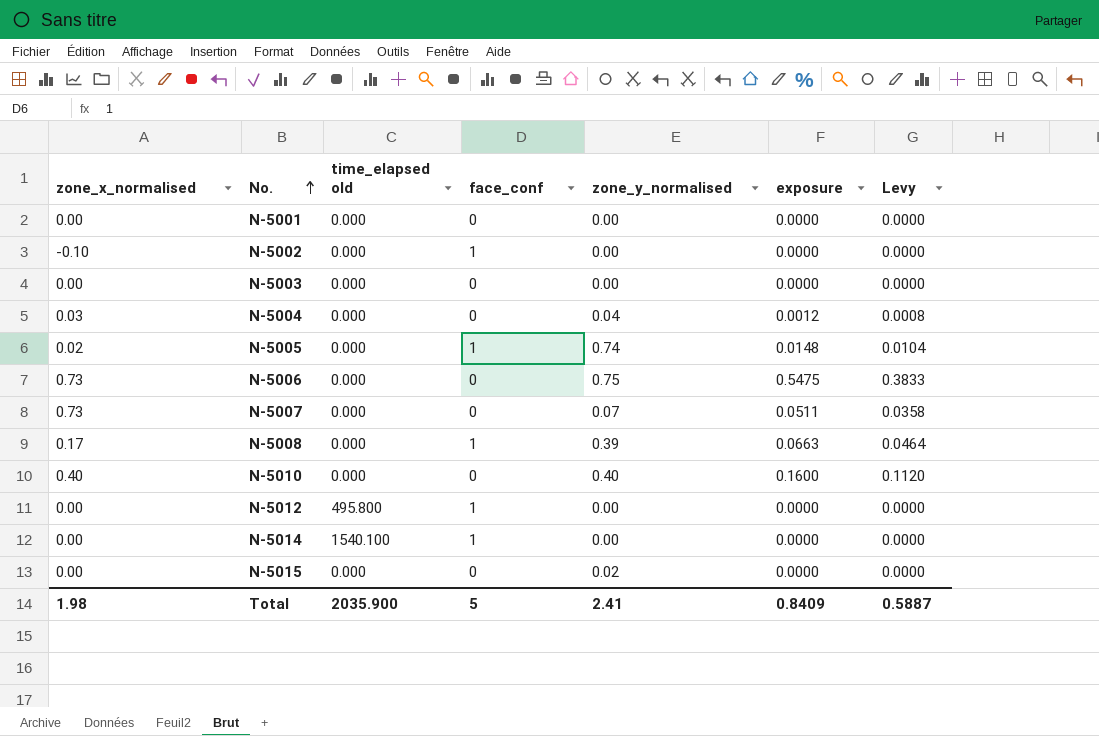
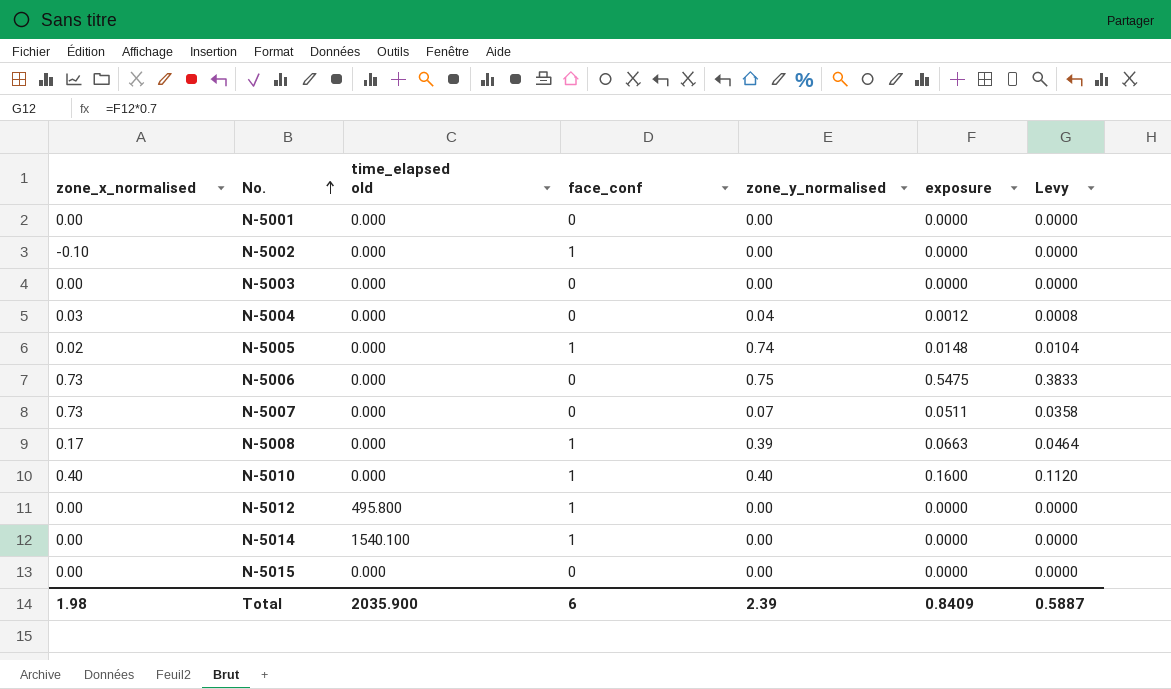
N-5010 | face_conf: 0 -> 1
N-5015 | zone_y_normalised: 0.02 -> 0.00
Total | face_conf: 5 -> 6
Total | zone_y_normalised: 2.41 -> 2.39

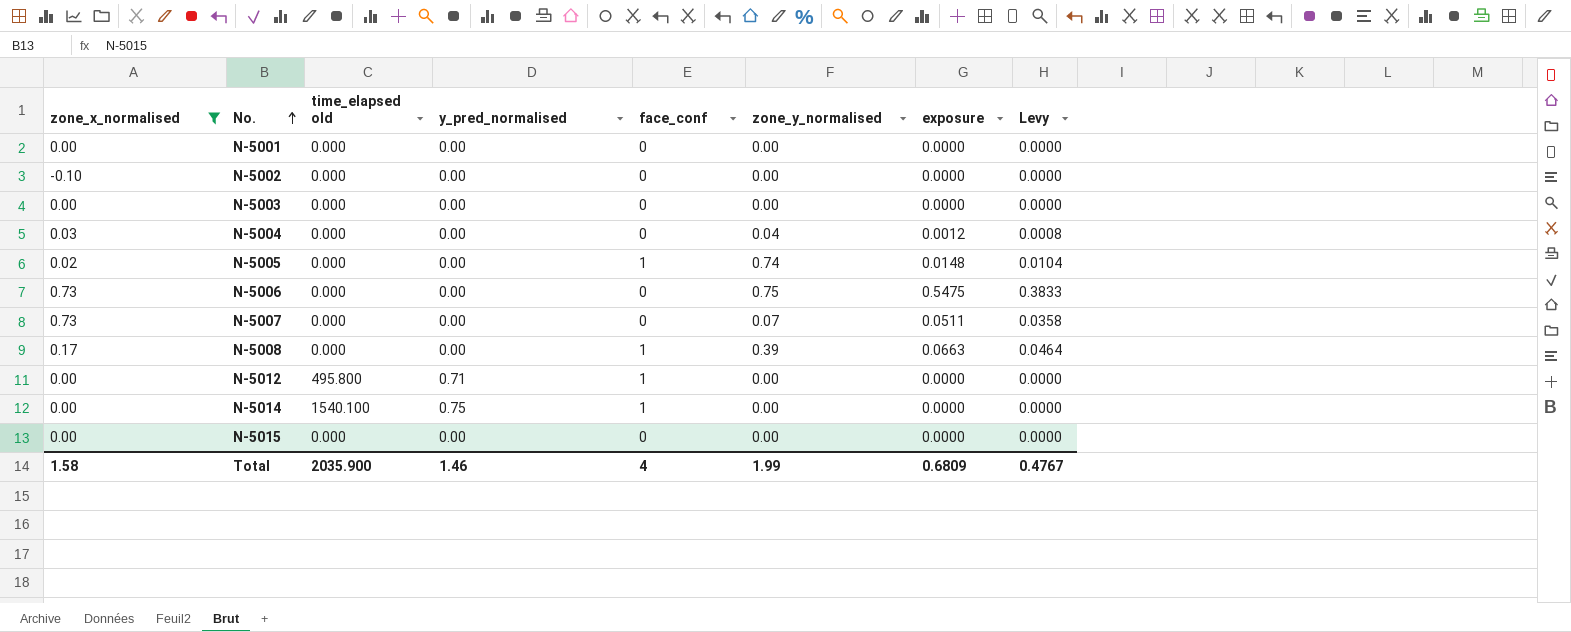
filter: none -> zone_x_normalised != 0.40
column y_pred_normalised | position: none -> 4
N-5002 | face_conf: 1 -> 0
Total | zone_x_normalised: 1.98 -> 1.58
Total | face_conf: 6 -> 4
Total | zone_y_normalised: 2.39 -> 1.99
Total | exposure: 0.8409 -> 0.6809
Total | Levy: 0.5887 -> 0.4767

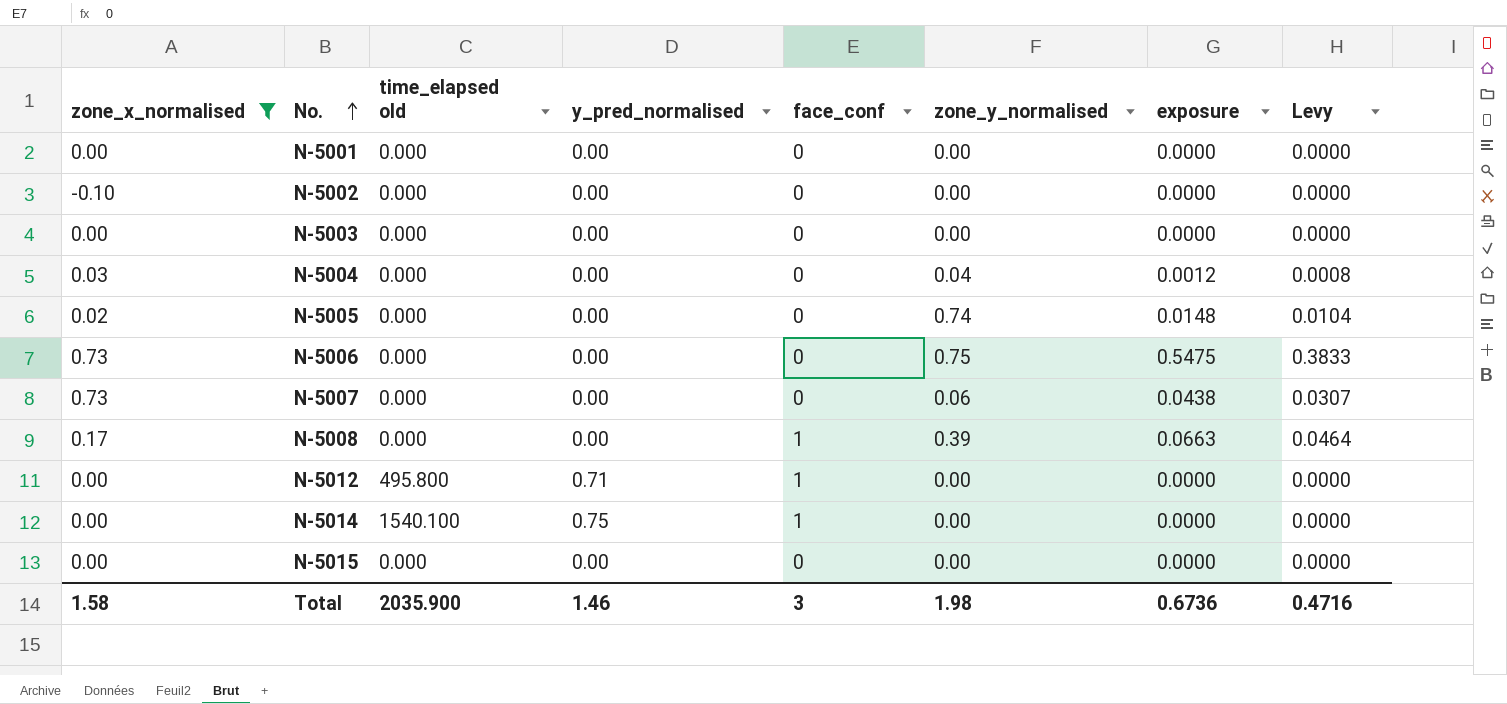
N-5005 | face_conf: 1 -> 0
N-5007 | zone_y_normalised: 0.07 -> 0.06
N-5007 | exposure: 0.0511 -> 0.0438
N-5007 | Levy: 0.0358 -> 0.0307
Total | face_conf: 4 -> 3
Total | zone_y_normalised: 1.99 -> 1.98
Total | exposure: 0.6809 -> 0.6736
Total | Levy: 0.4767 -> 0.4716

